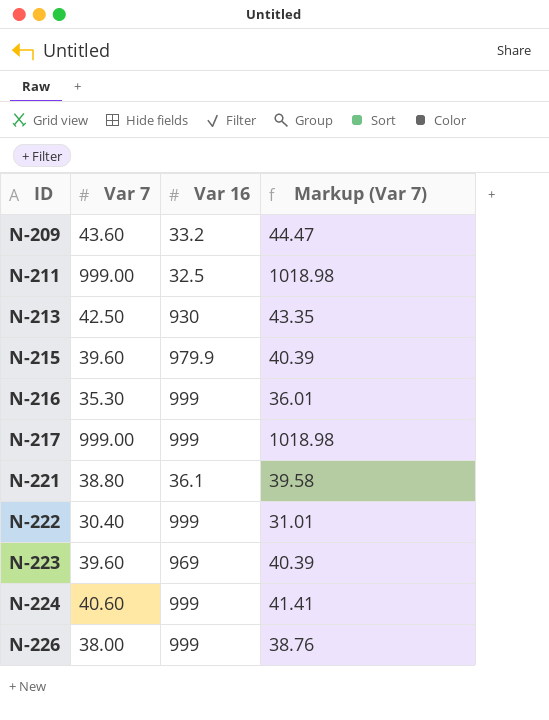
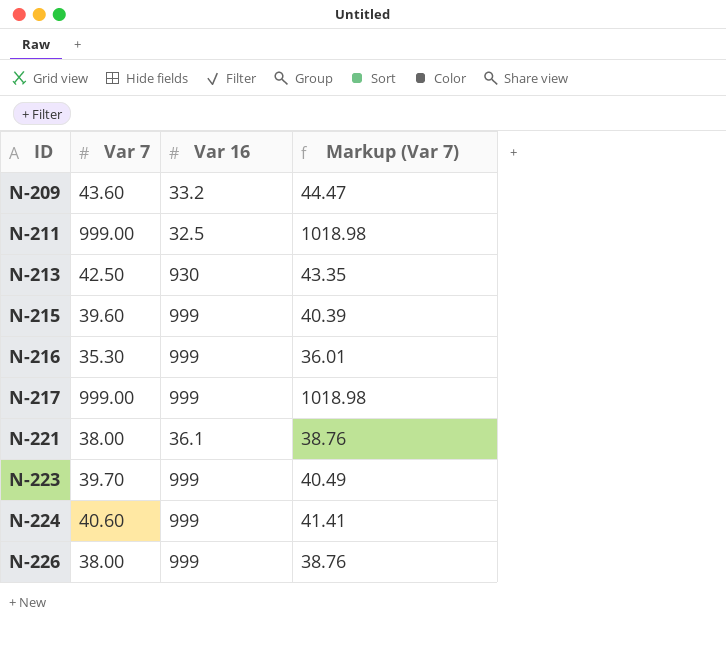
row N-222: 30.40 | 999 | 31.01 -> none
N-215 | Var 16: 979.9 -> 999
N-221 | Var 7: 38.80 -> 38.00
N-221 | Markup (Var 7): 39.58 -> 38.76
N-223 | Var 7: 39.60 -> 39.70
N-223 | Var 16: 969 -> 999
N-223 | Markup (Var 7): 40.39 -> 40.49

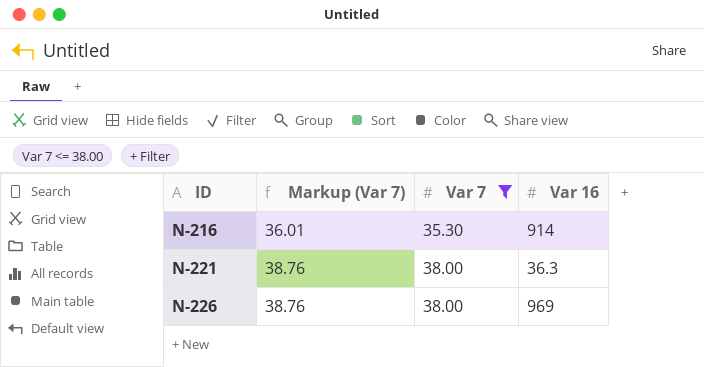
filter: none -> Var 7 <= 38.00
column Markup (Var 7) | position: 4 -> 2
N-216 | Var 16: 999 -> 914
N-221 | Var 16: 36.1 -> 36.3
N-226 | Var 16: 999 -> 969

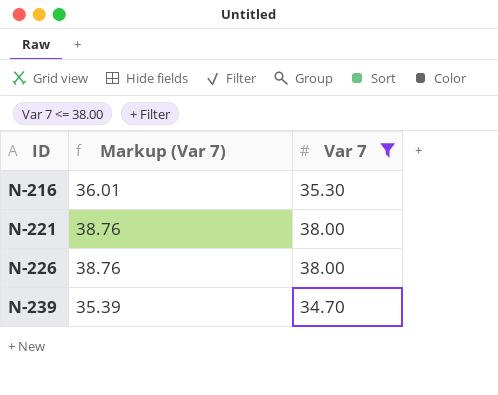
column Var 16 | position: 4 -> none
row N-239: none -> 35.39 | 34.70

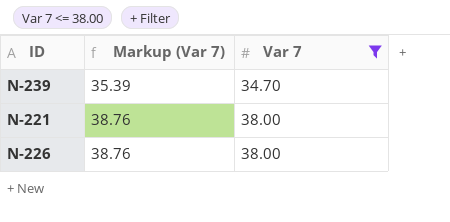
row order: ID ascending -> Markup (Var 7) ascending
row N-216: 36.01 | 35.30 -> none

